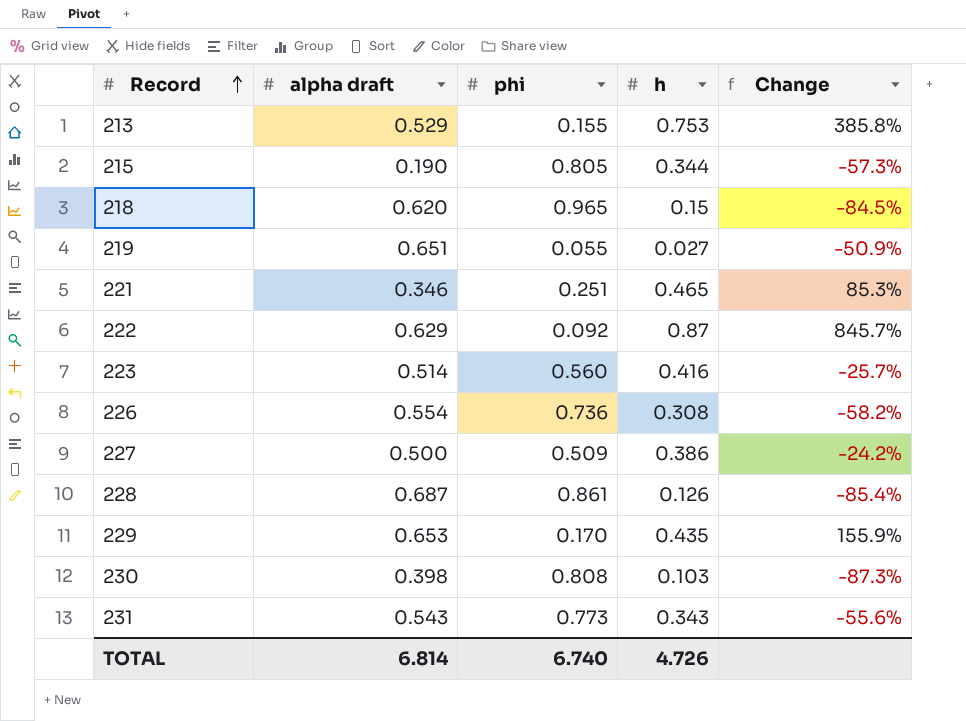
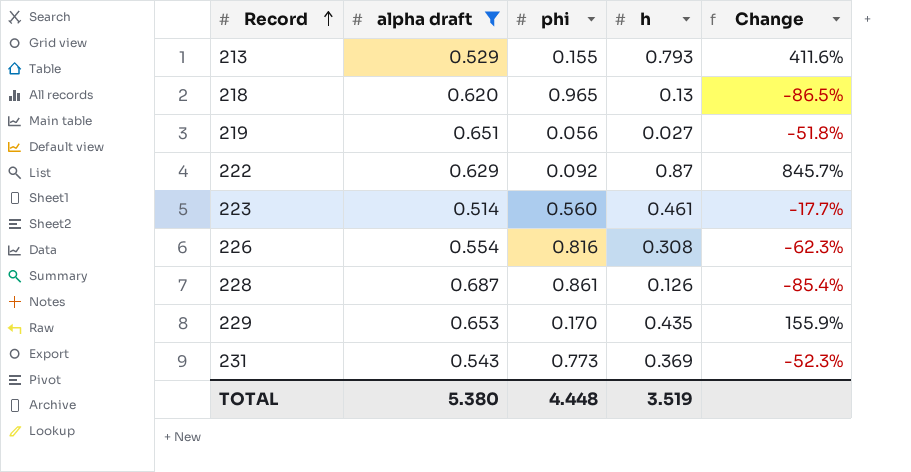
filter: none -> alpha draft >= 0.514
213 | h: 0.753 -> 0.793
213 | Change: 385.8% -> 411.6%
218 | h: 0.15 -> 0.13
218 | Change: -84.5% -> -86.5%
219 | phi: 0.055 -> 0.056
219 | Change: -50.9% -> -51.8%
223 | h: 0.416 -> 0.461
223 | Change: -25.7% -> -17.7%
226 | phi: 0.736 -> 0.816
226 | Change: -58.2% -> -62.3%
231 | h: 0.343 -> 0.369
231 | Change: -55.6% -> -52.3%
TOTAL | alpha draft: 6.814 -> 5.380
TOTAL | phi: 6.740 -> 4.448
TOTAL | h: 4.726 -> 3.519

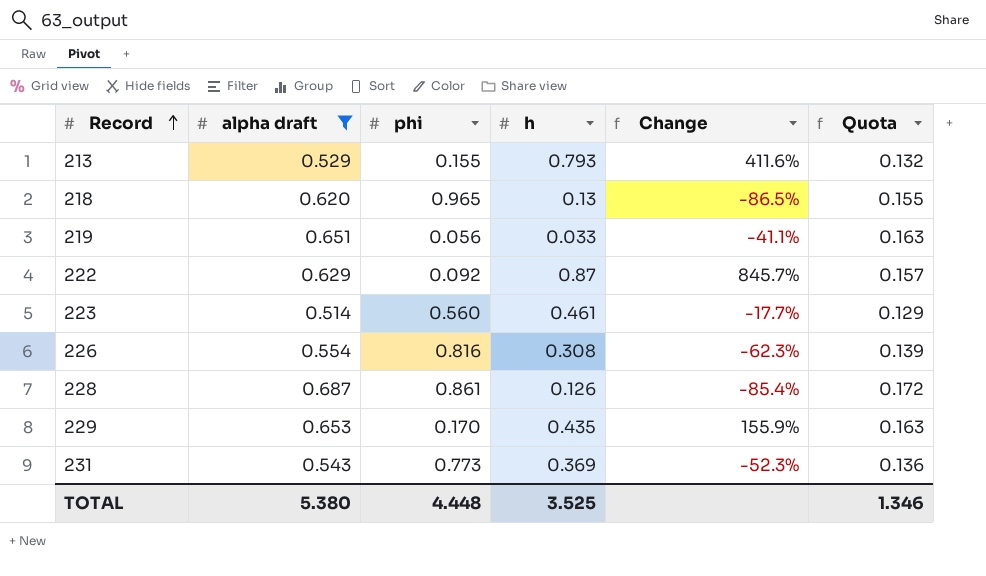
column Quota | formula: none -> [alpha draft] * 0.25
219 | h: 0.027 -> 0.033
219 | Change: -51.8% -> -41.1%
TOTAL | h: 3.519 -> 3.525

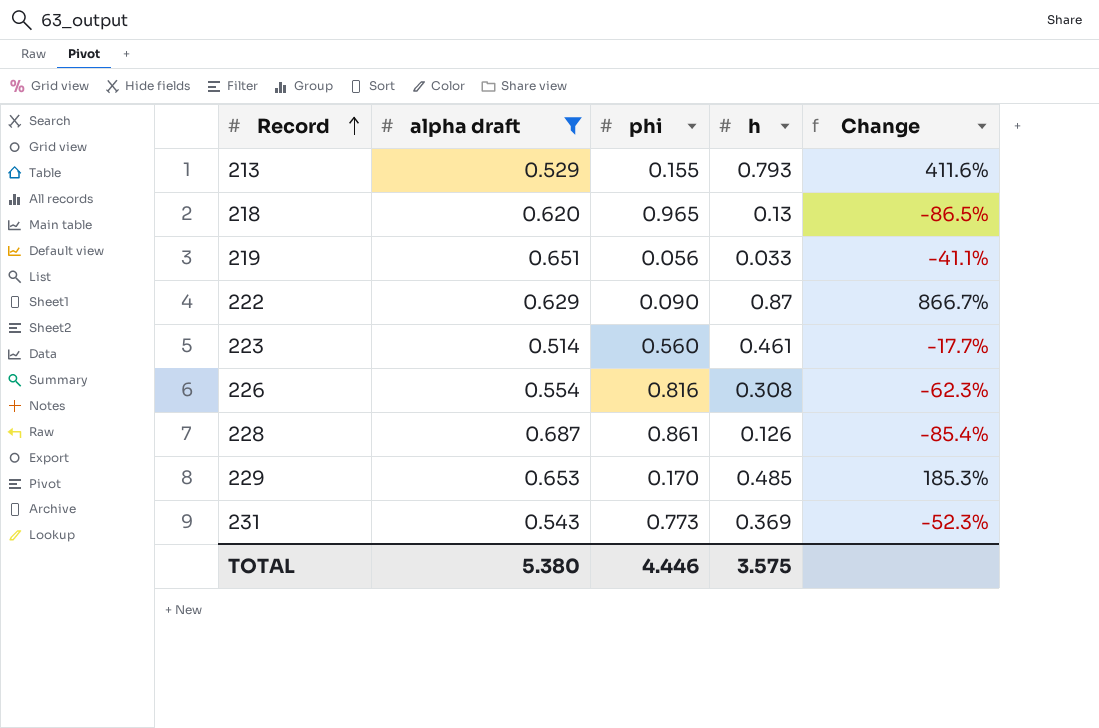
column Quota | formula: [alpha draft] * 0.25 -> none
222 | phi: 0.092 -> 0.090
222 | Change: 845.7% -> 866.7%
229 | h: 0.435 -> 0.485
229 | Change: 155.9% -> 185.3%
TOTAL | phi: 4.448 -> 4.446
TOTAL | h: 3.525 -> 3.575

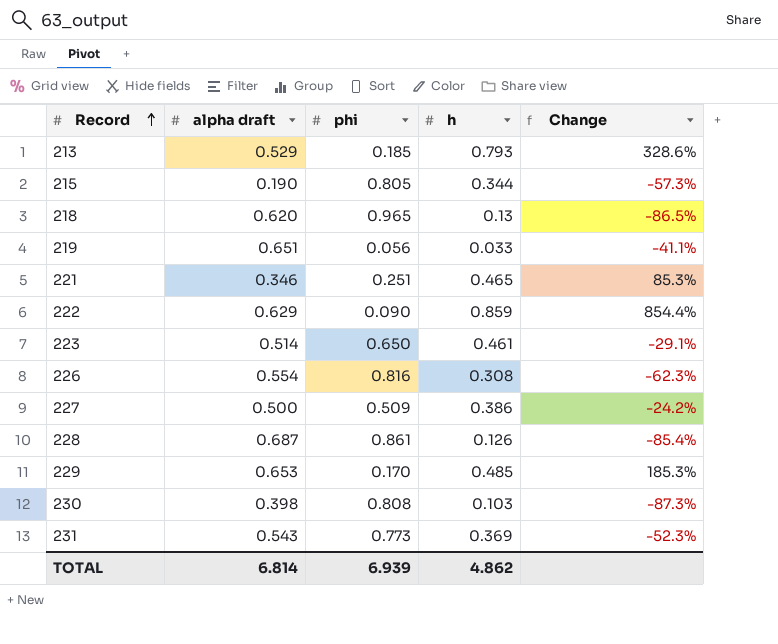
filter: alpha draft >= 0.514 -> none
213 | phi: 0.155 -> 0.185
213 | Change: 411.6% -> 328.6%
222 | h: 0.87 -> 0.859
222 | Change: 866.7% -> 854.4%
223 | phi: 0.560 -> 0.650
223 | Change: -17.7% -> -29.1%
TOTAL | alpha draft: 5.380 -> 6.814
TOTAL | phi: 4.446 -> 6.939
TOTAL | h: 3.575 -> 4.862

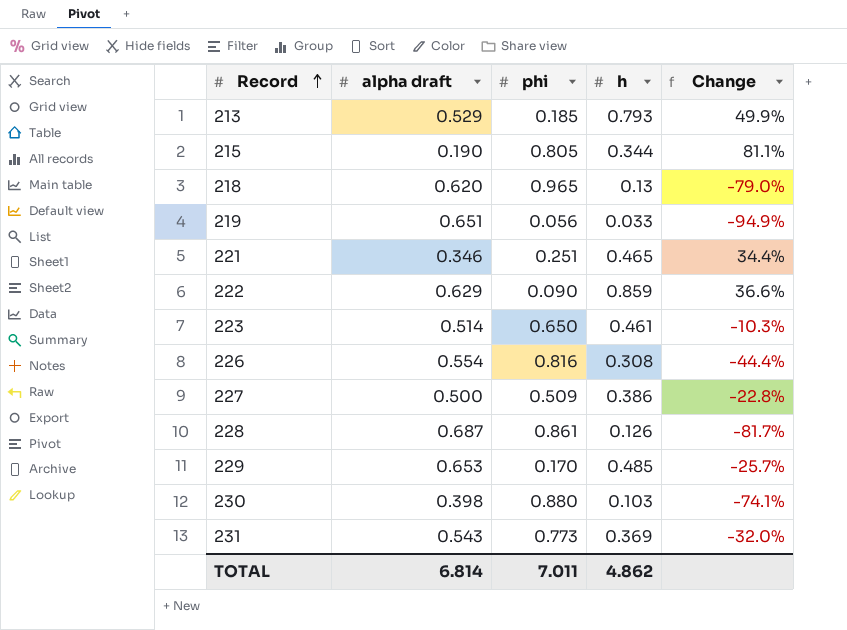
column Change | formula: ([h] - [phi]) / [phi] -> ([h] - [alpha draft]) / [alpha draft]
230 | phi: 0.808 -> 0.880
TOTAL | phi: 6.939 -> 7.011

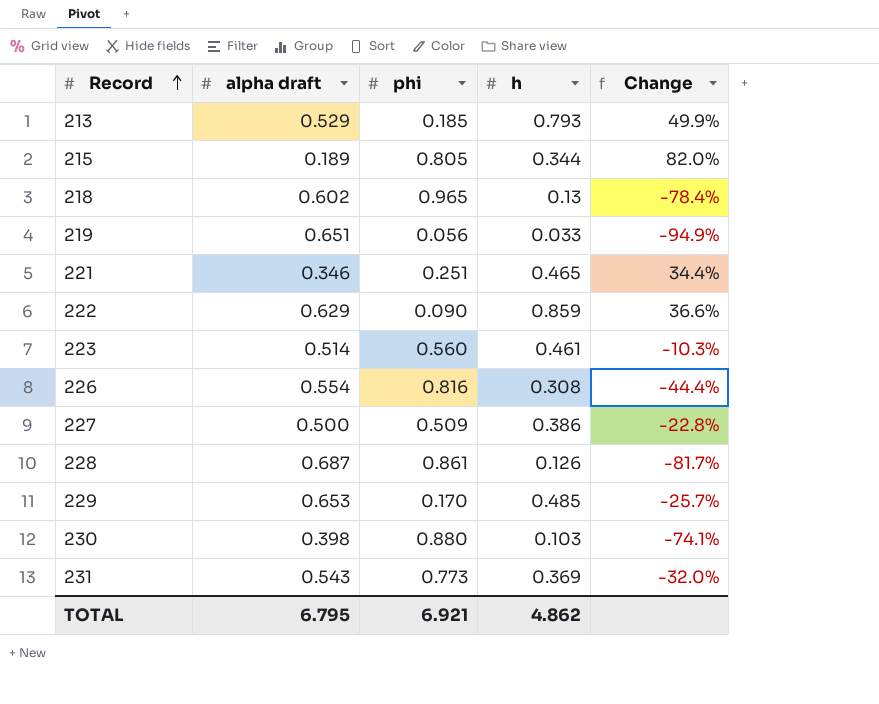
215 | alpha draft: 0.190 -> 0.189
215 | Change: 81.1% -> 82.0%
218 | alpha draft: 0.620 -> 0.602
218 | Change: -79.0% -> -78.4%
223 | phi: 0.650 -> 0.560
TOTAL | alpha draft: 6.814 -> 6.795
TOTAL | phi: 7.011 -> 6.921

